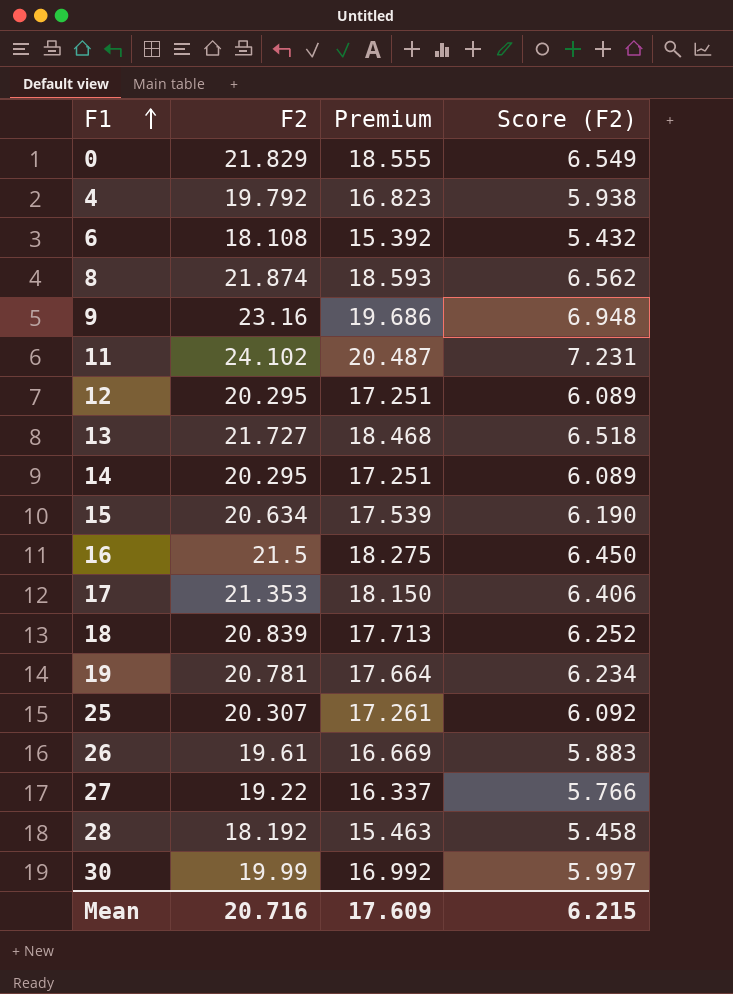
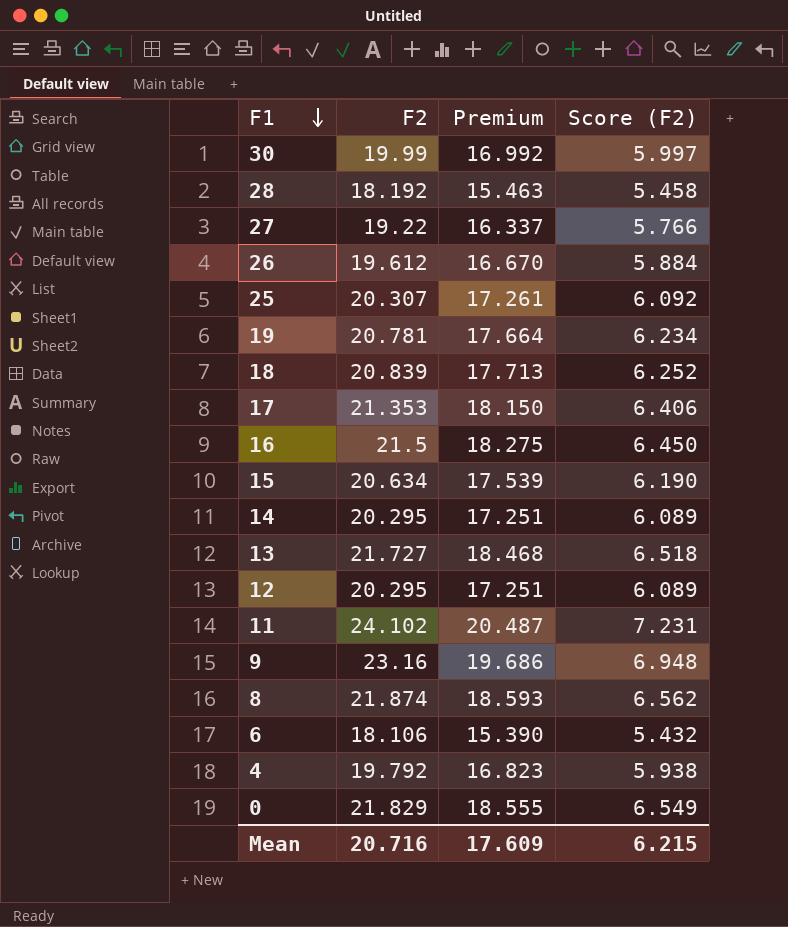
row order: F1 ascending -> F1 descending
26 | F2: 19.61 -> 19.612
26 | Premium: 16.669 -> 16.670
26 | Score (F2): 5.883 -> 5.884
6 | F2: 18.108 -> 18.106
6 | Premium: 15.392 -> 15.390

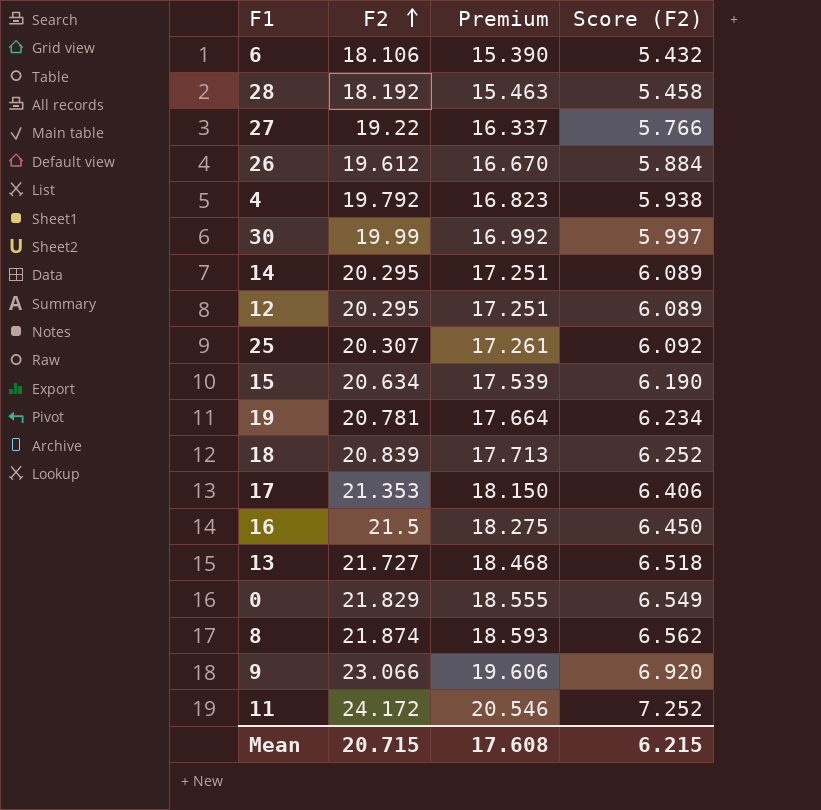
row order: F1 descending -> F2 ascending
9 | F2: 23.16 -> 23.066
9 | Premium: 19.686 -> 19.606
9 | Score (F2): 6.948 -> 6.920
11 | F2: 24.102 -> 24.172
11 | Premium: 20.487 -> 20.546
11 | Score (F2): 7.231 -> 7.252
Mean | F2: 20.716 -> 20.715
Mean | Premium: 17.609 -> 17.608

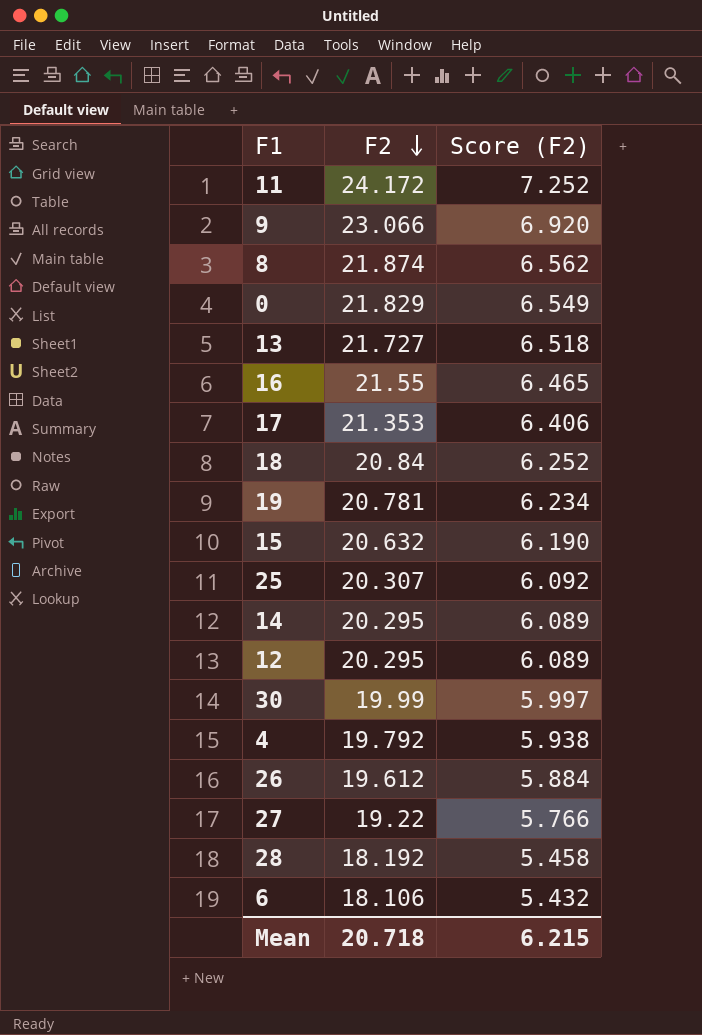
row order: F2 ascending -> F2 descending
column Premium | formula: [F2] * 0.85 -> none
16 | F2: 21.5 -> 21.55
16 | Score (F2): 6.450 -> 6.465
18 | F2: 20.839 -> 20.84
15 | F2: 20.634 -> 20.632
Mean | F2: 20.715 -> 20.718

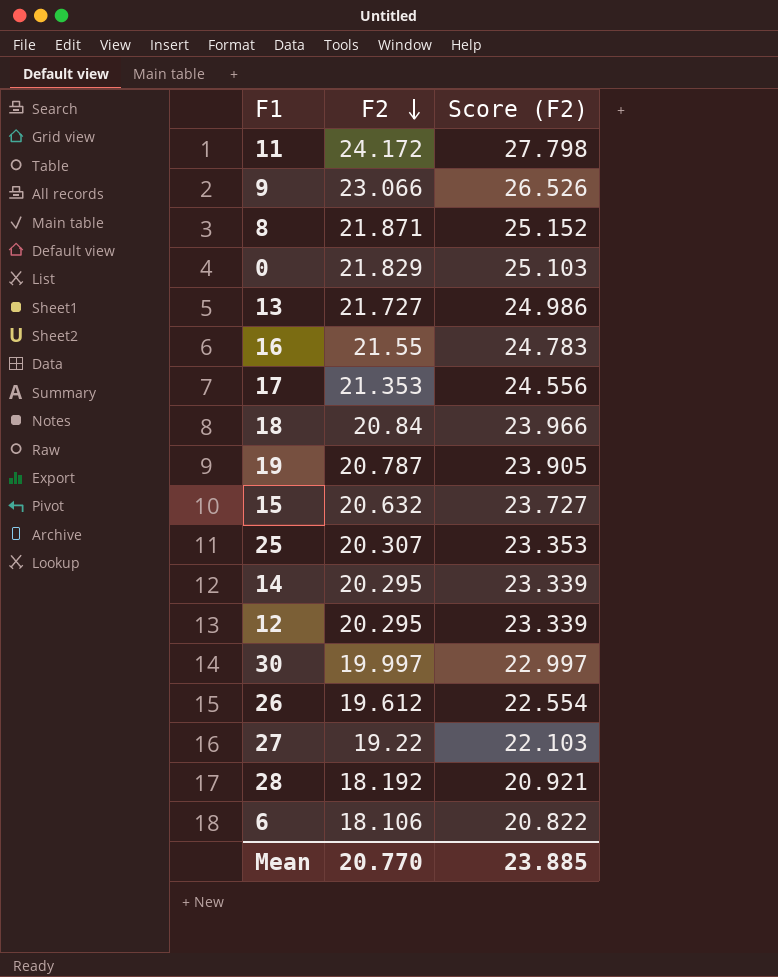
column Score (F2) | formula: [F2] * 0.3 -> [F2] * 1.15
row 4: 19.792 | 5.938 -> none
8 | F2: 21.874 -> 21.871
19 | F2: 20.781 -> 20.787
30 | F2: 19.99 -> 19.997
Mean | F2: 20.718 -> 20.770
Mean | Score (F2): 6.215 -> 23.885

